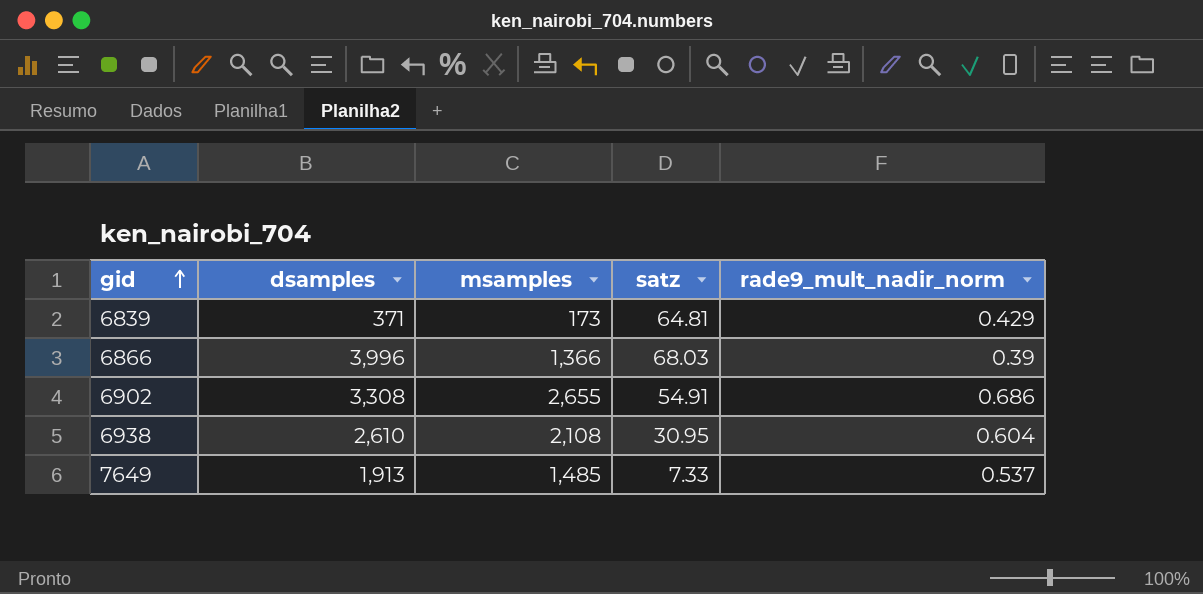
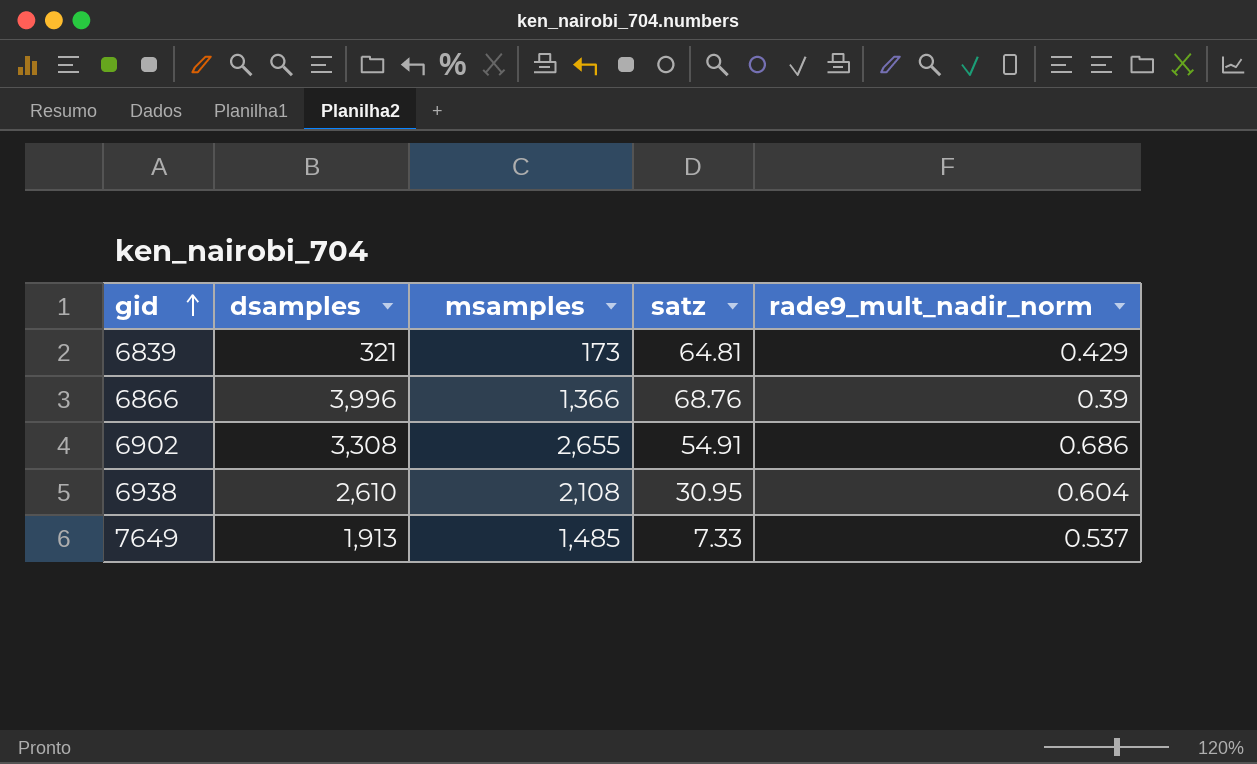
6839 | dsamples: 371 -> 321
6866 | satz: 68.03 -> 68.76

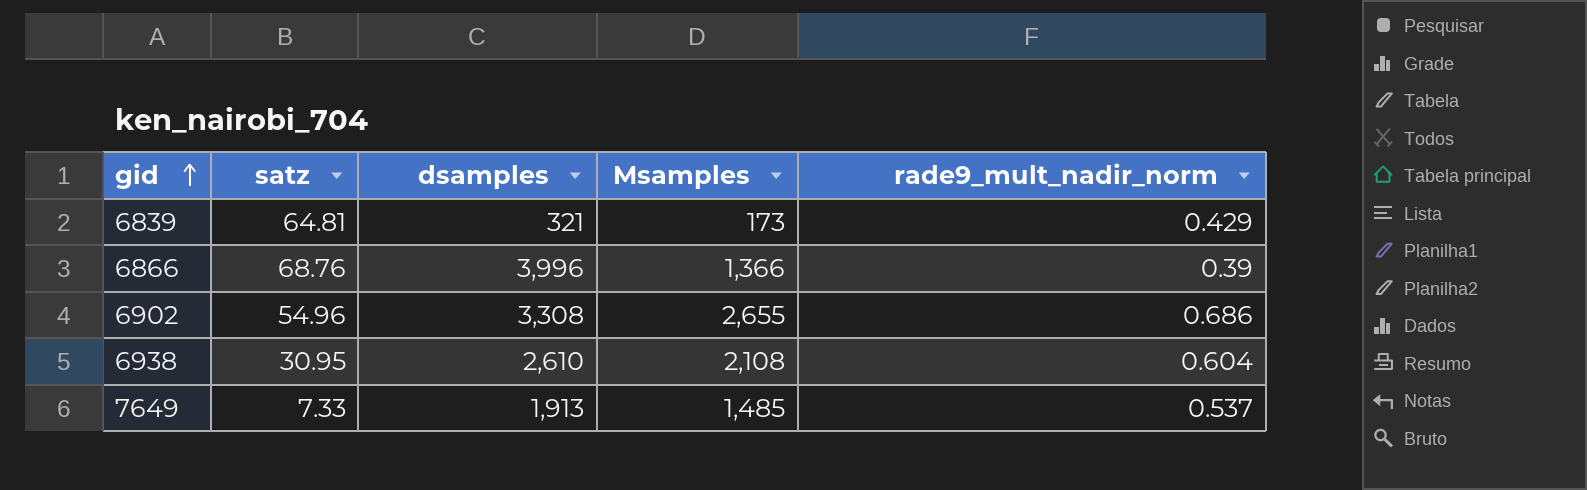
column satz | position: 4 -> 2
column name: msamples -> Msamples
6902 | satz: 54.91 -> 54.96

